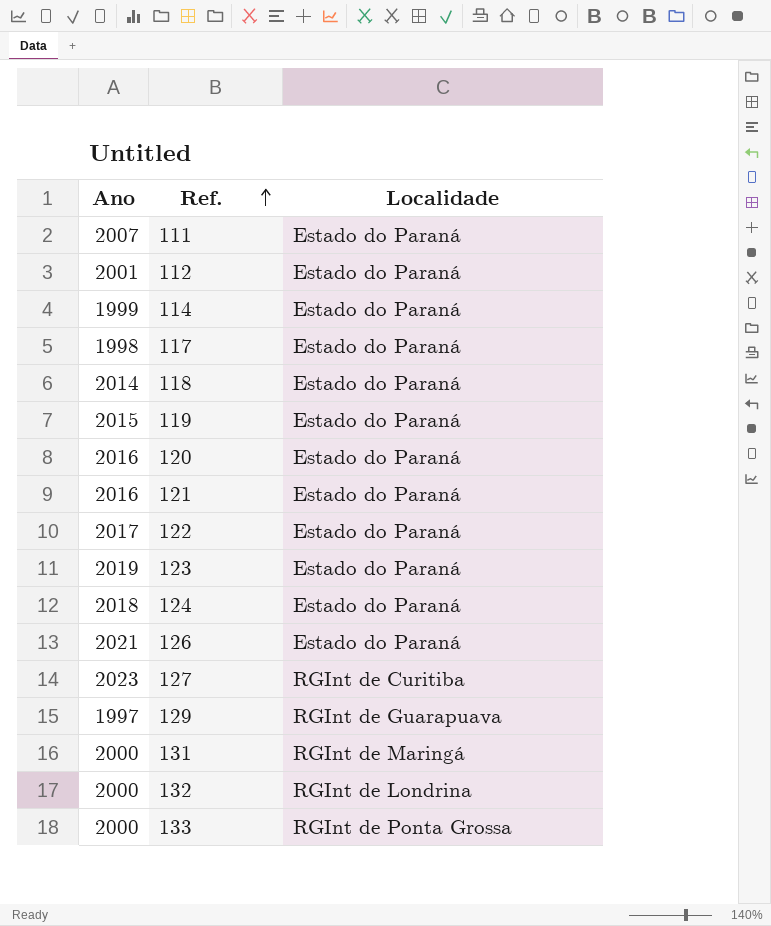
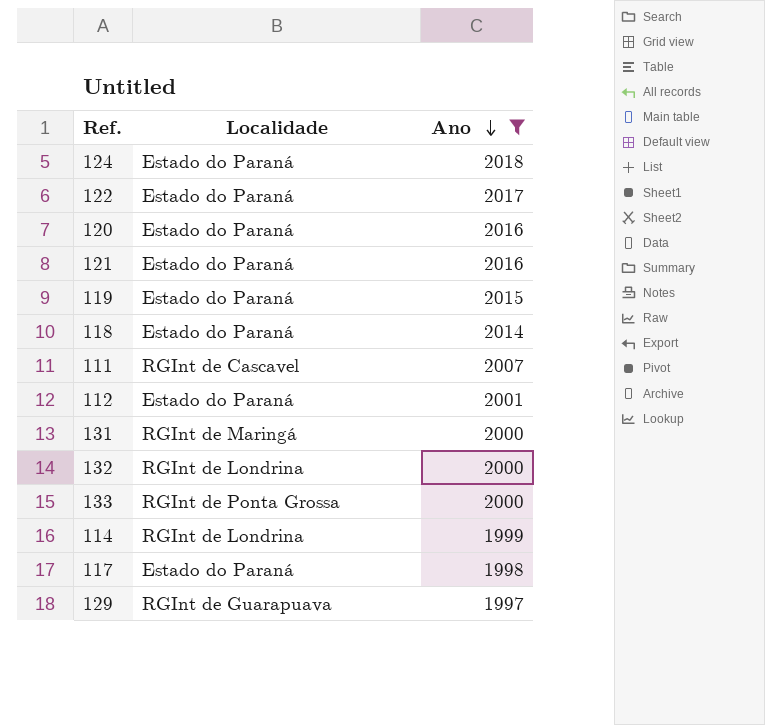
filter: none -> Ano <= 2018
row order: Ref. ascending -> Ano descending
column Ano | position: 1 -> 3
111 | Localidade: Estado do Paraná -> RGInt de Cascavel
114 | Localidade: Estado do Paraná -> RGInt de Londrina

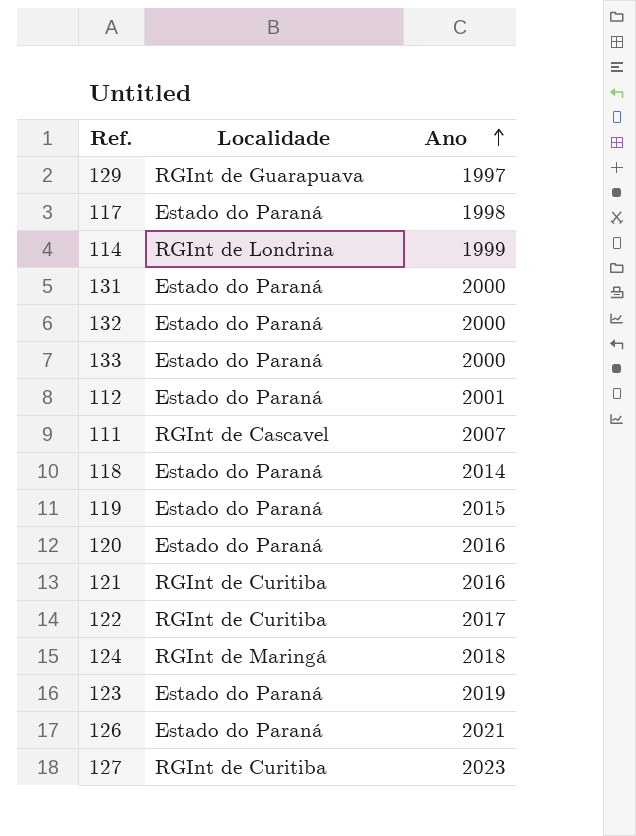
filter: Ano <= 2018 -> none
row order: Ano descending -> Ano ascending
131 | Localidade: RGInt de Maringá -> Estado do Paraná
132 | Localidade: RGInt de Londrina -> Estado do Paraná
133 | Localidade: RGInt de Ponta Grossa -> Estado do Paraná
121 | Localidade: Estado do Paraná -> RGInt de Curitiba
122 | Localidade: Estado do Paraná -> RGInt de Curitiba
124 | Localidade: Estado do Paraná -> RGInt de Maringá

